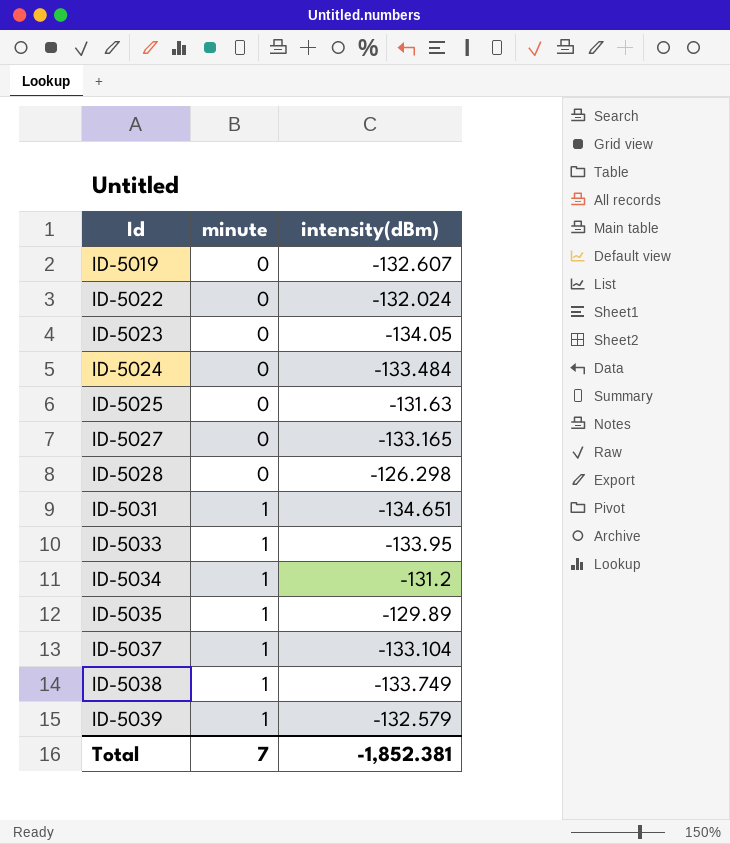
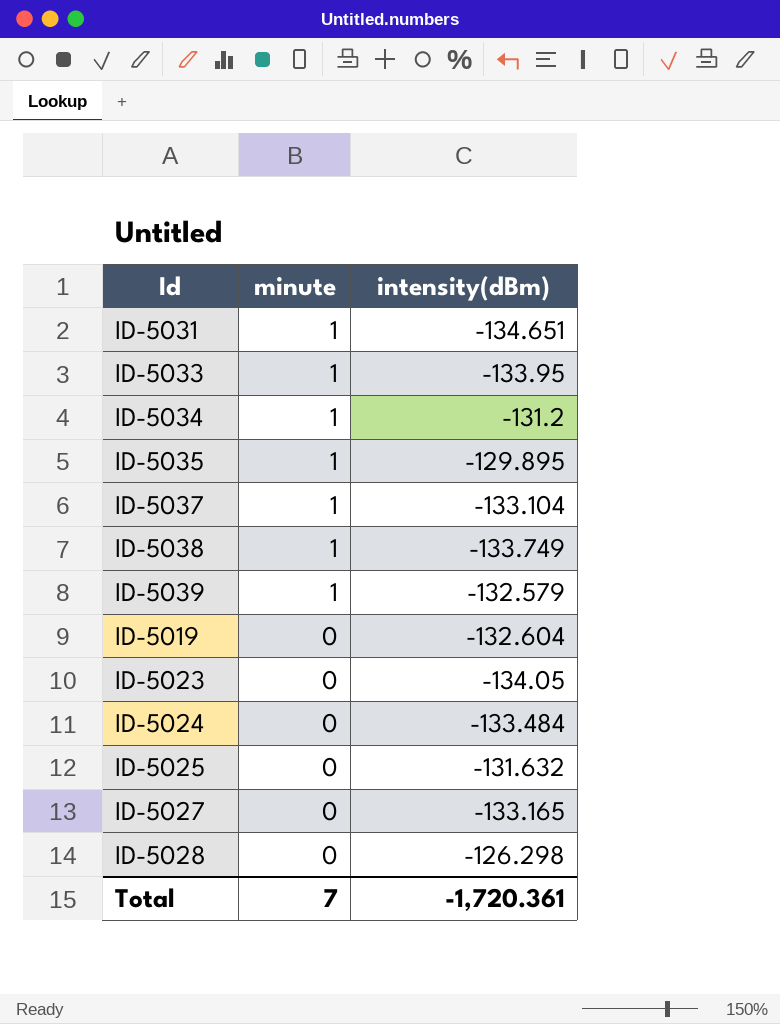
row order: Id ascending -> minute descending
row ID-5022: 0 | -132.024 -> none
ID-5035 | intensity(dBm): -129.89 -> -129.895
ID-5019 | intensity(dBm): -132.607 -> -132.604
ID-5025 | intensity(dBm): -131.63 -> -131.632
Total | intensity(dBm): -1,852.381 -> -1,720.361

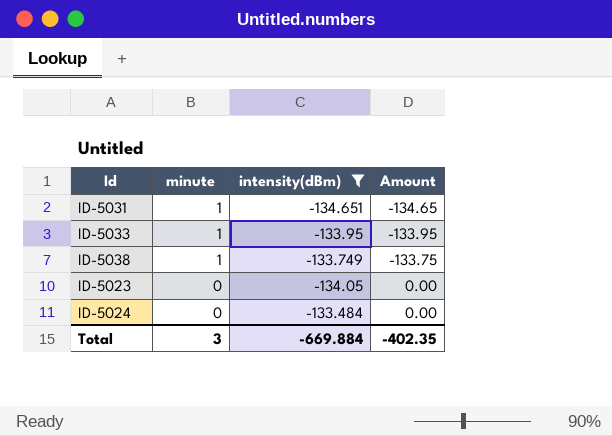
filter: none -> intensity(dBm) <= -133.484
column Amount | formula: none -> [minute] * [intensity(dBm)]
Total | minute: 7 -> 3
Total | intensity(dBm): -1,720.361 -> -669.884

